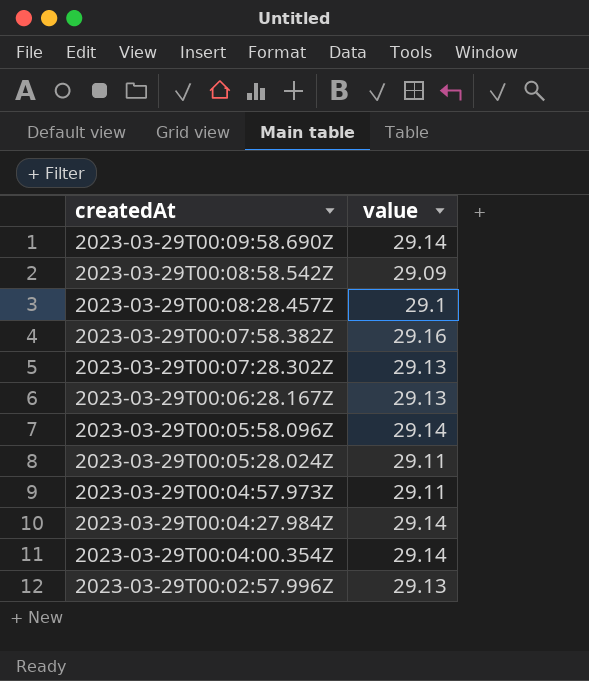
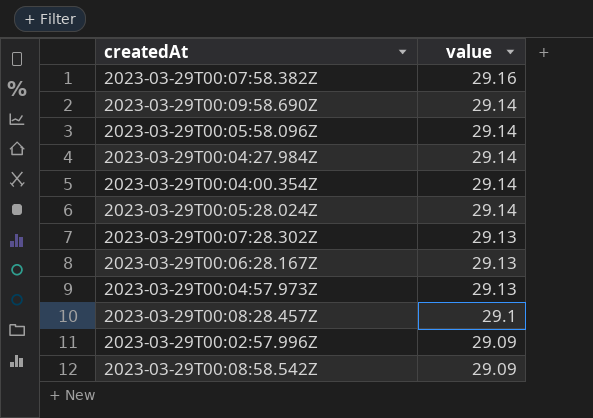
row order: createdAt descending -> value descending
2023-03-29T00:05:28.024Z | value: 29.11 -> 29.14
2023-03-29T00:04:57.973Z | value: 29.11 -> 29.13
2023-03-29T00:02:57.996Z | value: 29.13 -> 29.09

